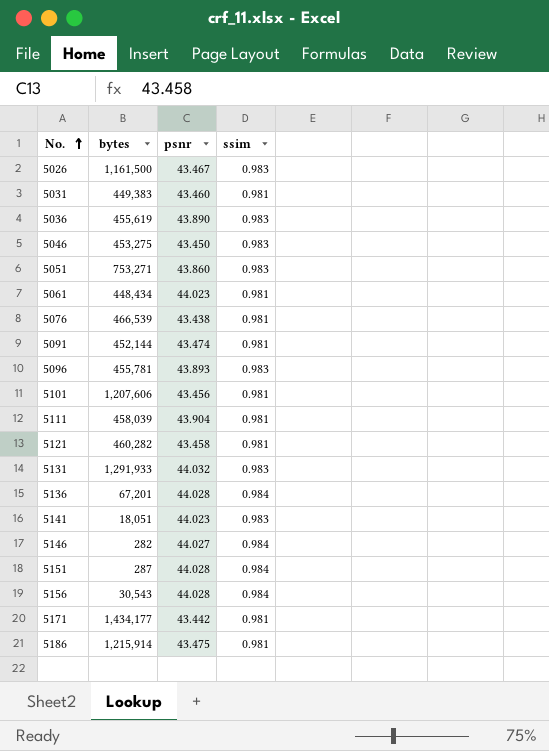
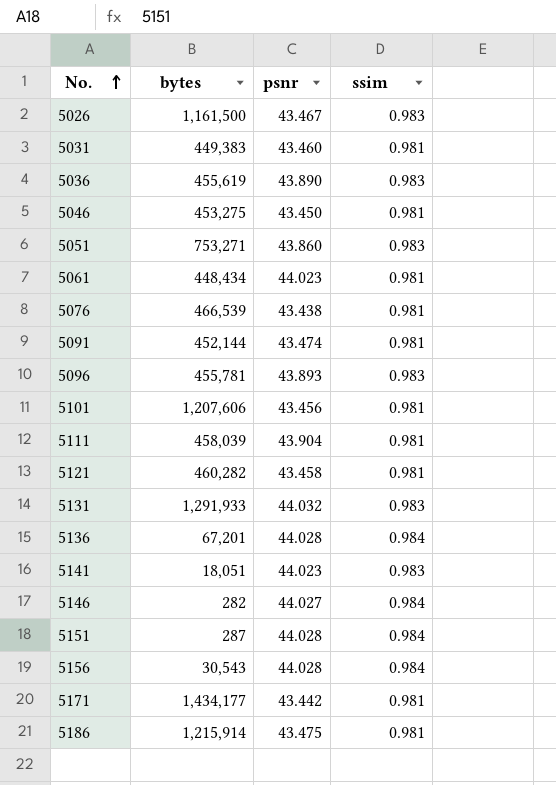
5046 | ssim: 0.983 -> 0.981

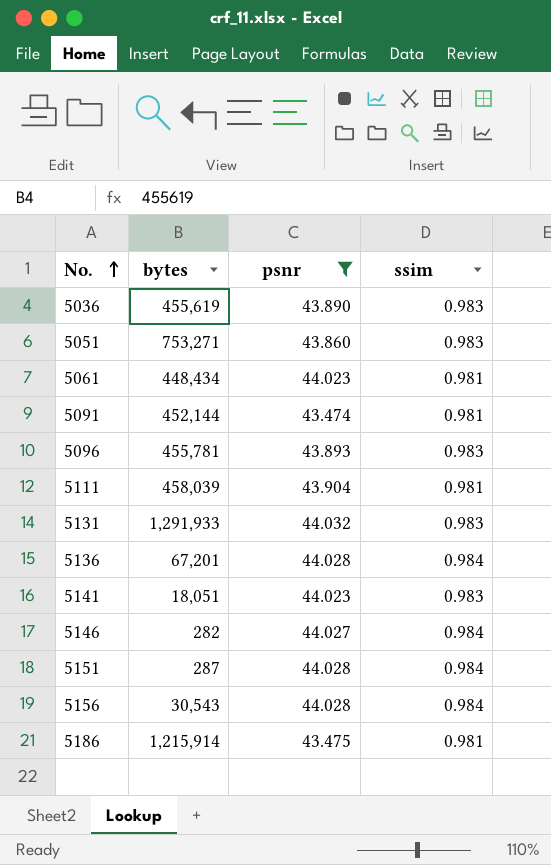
filter: none -> psnr >= 43.474

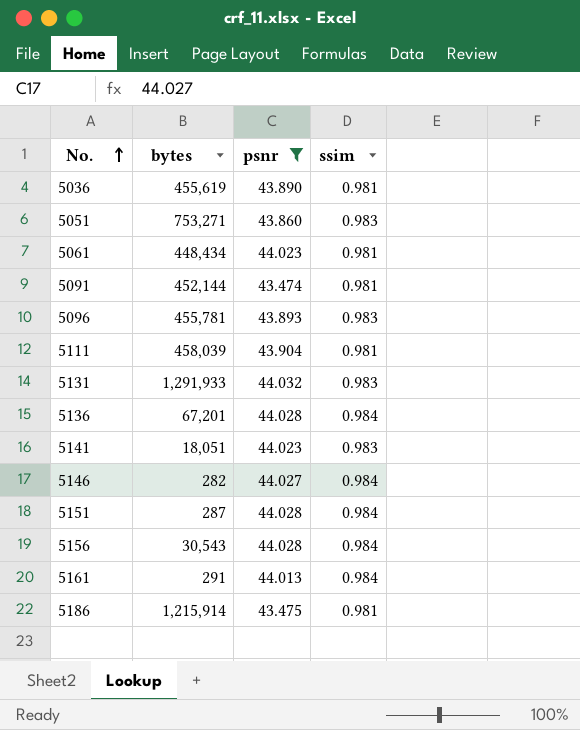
5036 | ssim: 0.983 -> 0.981
row 5161: none -> 291 | 44.013 | 0.984

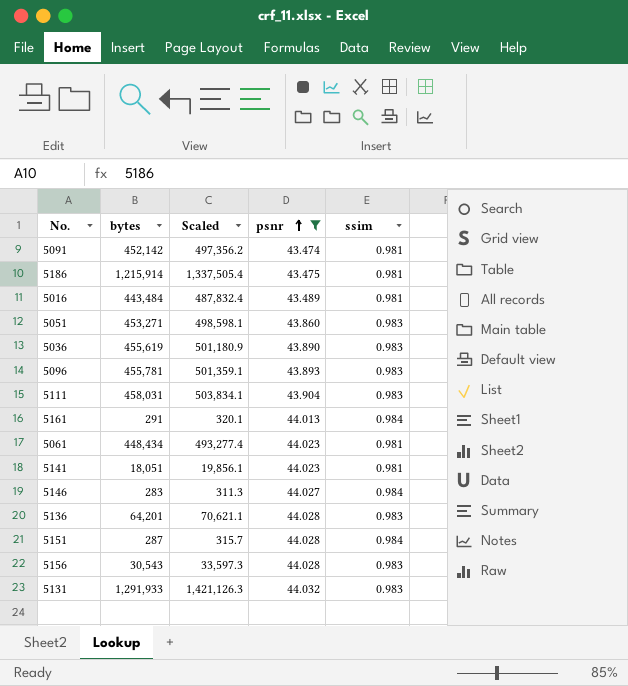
row order: No. ascending -> psnr ascending
column Scaled | formula: none -> [bytes] * 1.1
5091 | bytes: 452,144 -> 452,142
row 5016: none -> 443,484 | 487,832.4 | 43.489 | 0.981
5051 | bytes: 753,271 -> 453,271
5036 | ssim: 0.981 -> 0.983
5111 | bytes: 458,039 -> 458,031
5111 | ssim: 0.981 -> 0.983
5141 | ssim: 0.983 -> 0.981
5146 | bytes: 282 -> 283
5136 | bytes: 67,201 -> 64,201
5136 | ssim: 0.984 -> 0.983
5156 | ssim: 0.984 -> 0.983

